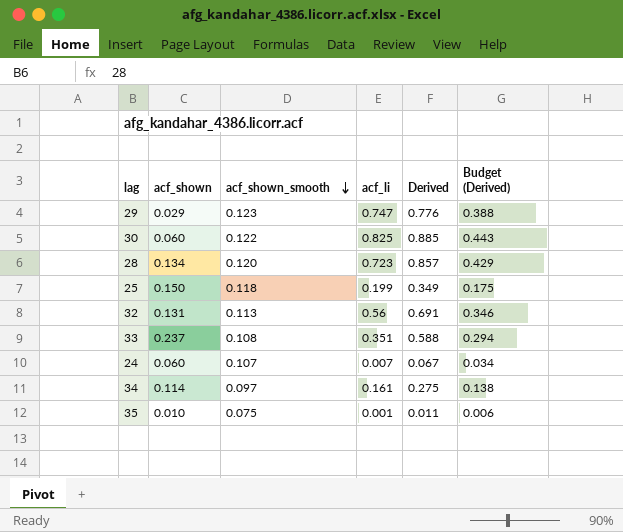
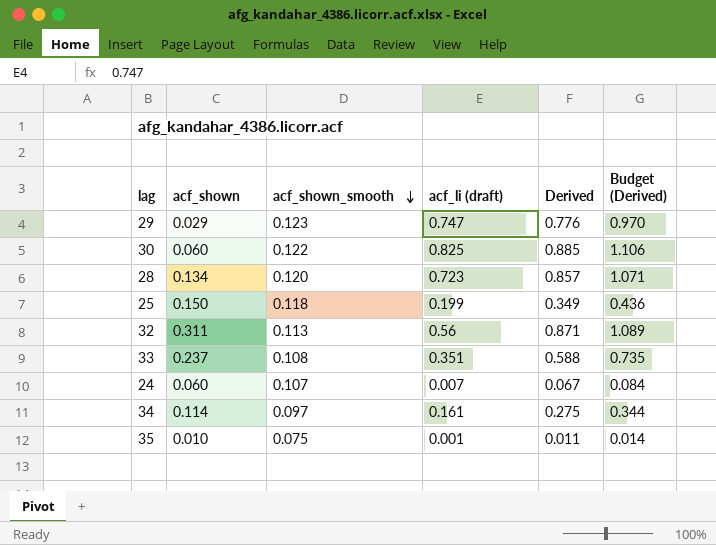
column name: acf_li -> acf_li (draft)
column Budget (Derived) | formula: [Derived] * 0.5 -> [Derived] * 1.25
32 | acf_shown: 0.131 -> 0.311
32 | Derived: 0.691 -> 0.871

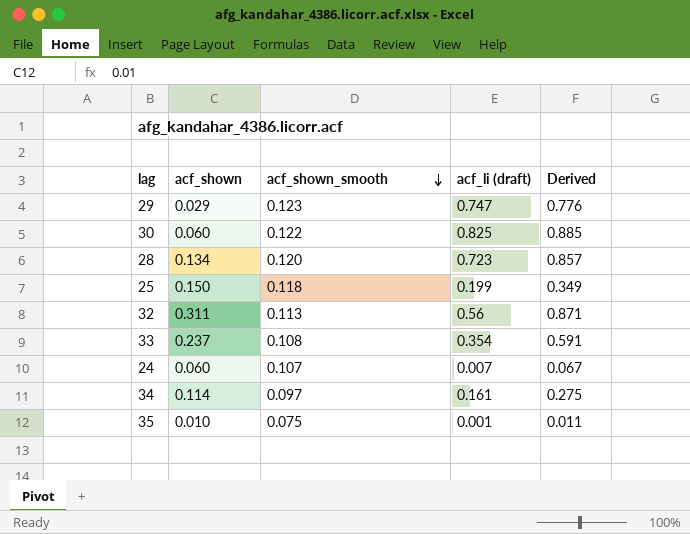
column Budget (Derived) | formula: [Derived] * 1.25 -> none
33 | acf_li (draft): 0.351 -> 0.354
33 | Derived: 0.588 -> 0.591

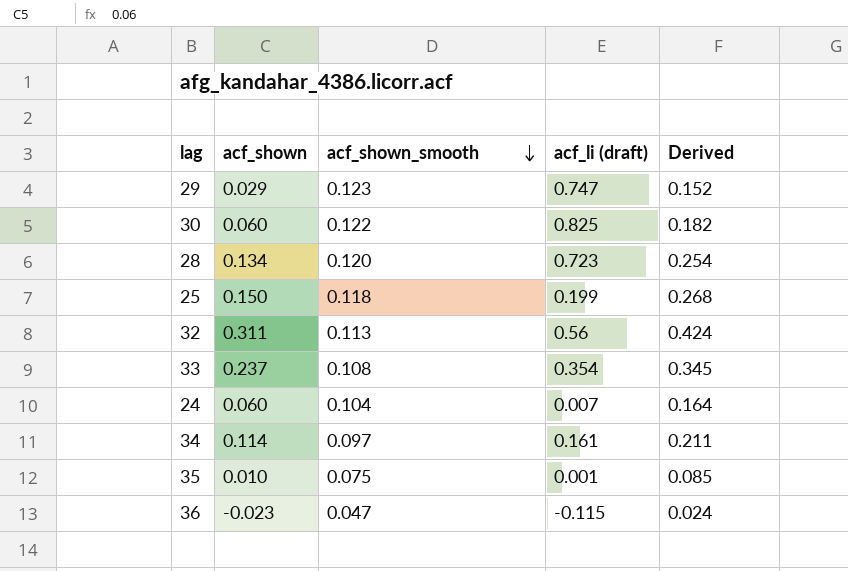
column Derived | formula: [acf_shown] + [acf_li (draft)] -> [acf_shown] + [acf_shown_smooth]
24 | acf_shown_smooth: 0.107 -> 0.104
row 36: none -> -0.023 | 0.047 | -0.115 | 0.024

